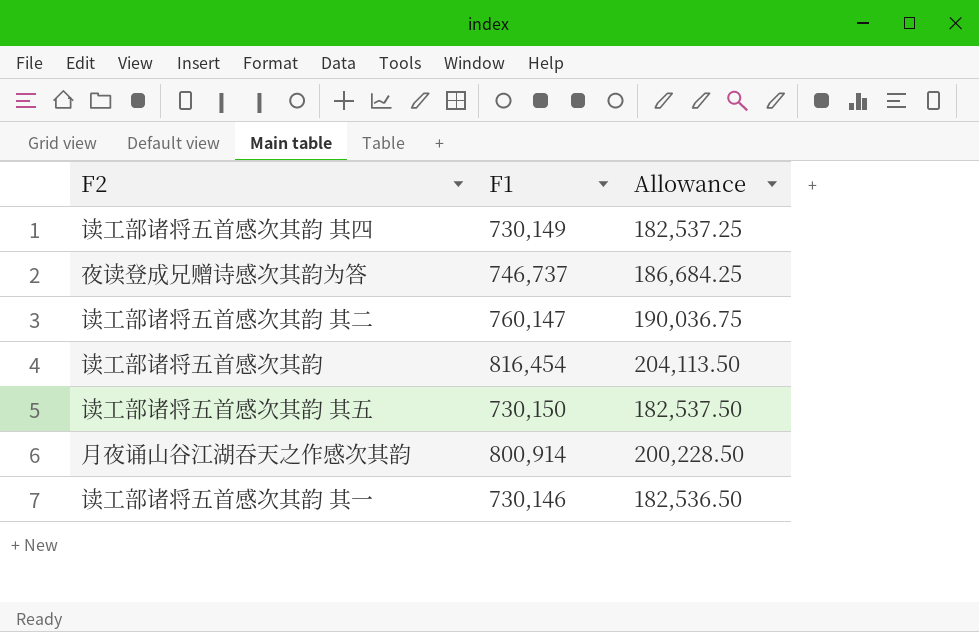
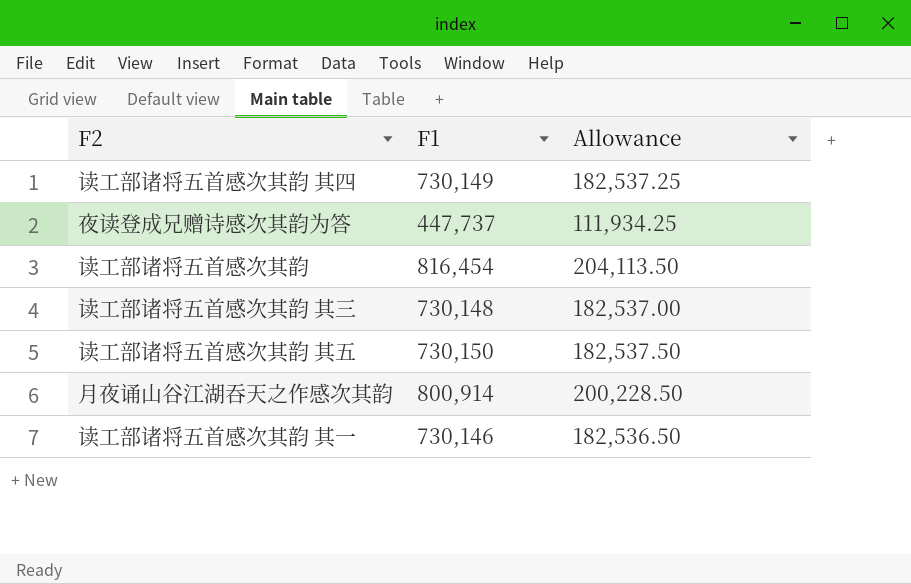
row 读工部诸将五首感次其韵 其二: 760,147 | 190,036.75 -> none
夜读登成兄赠诗感次其韵为答 | F1: 746,737 -> 447,737
夜读登成兄赠诗感次其韵为答 | Allowance: 186,684.25 -> 111,934.25
row 读工部诸将五首感次其韵 其三: none -> 730,148 | 182,537.00

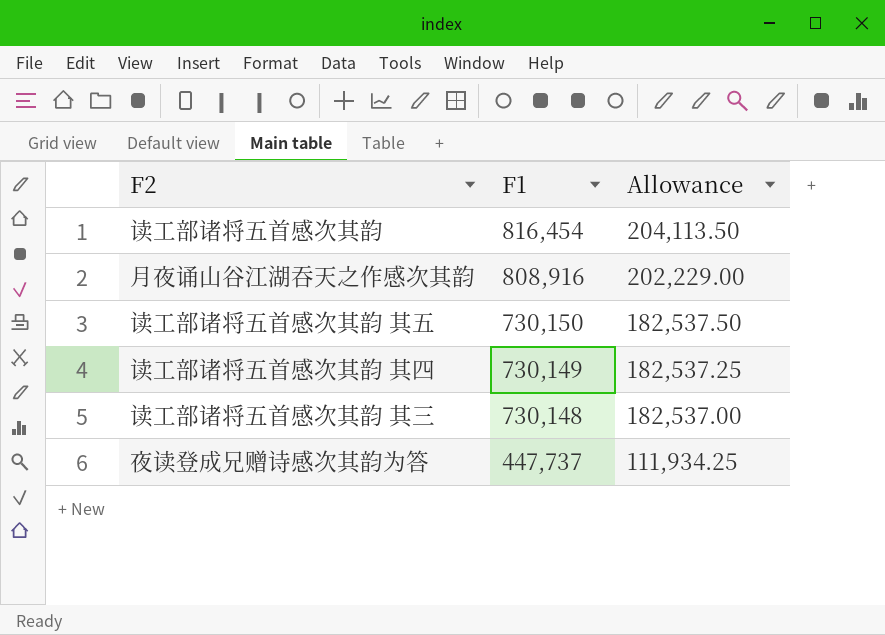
row order: none -> F1 descending
row 读工部诸将五首感次其韵 其一: 730,146 | 182,536.50 -> none
月夜诵山谷江湖吞天之作感次其韵 | F1: 800,914 -> 808,916
月夜诵山谷江湖吞天之作感次其韵 | Allowance: 200,228.50 -> 202,229.00

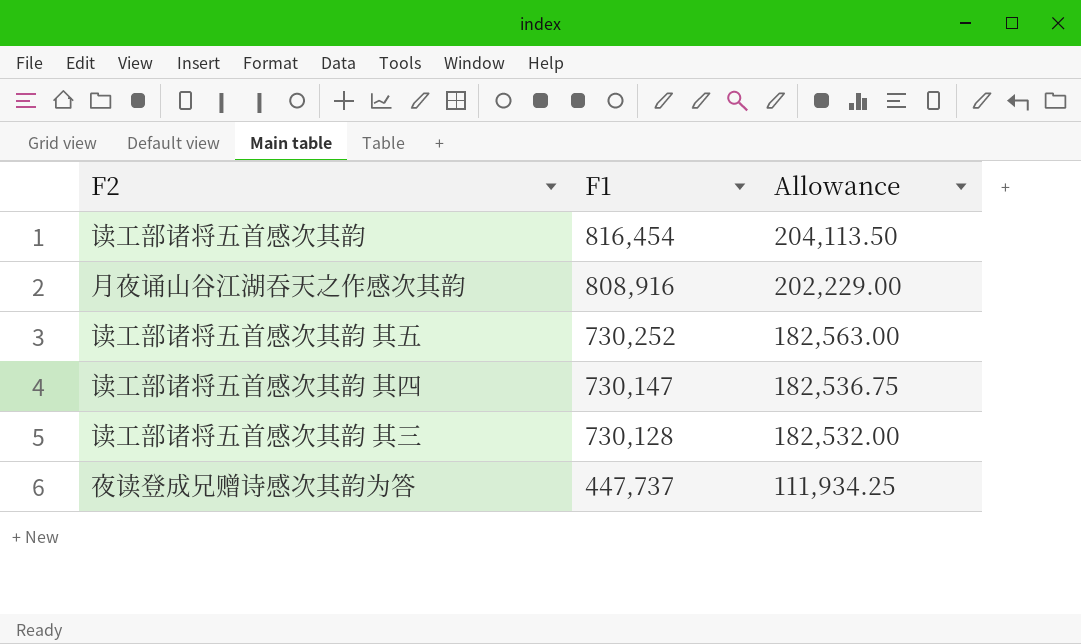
读工部诸将五首感次其韵 其五 | F1: 730,150 -> 730,252
读工部诸将五首感次其韵 其五 | Allowance: 182,537.50 -> 182,563.00
读工部诸将五首感次其韵 其四 | F1: 730,149 -> 730,147
读工部诸将五首感次其韵 其四 | Allowance: 182,537.25 -> 182,536.75
读工部诸将五首感次其韵 其三 | F1: 730,148 -> 730,128
读工部诸将五首感次其韵 其三 | Allowance: 182,537.00 -> 182,532.00

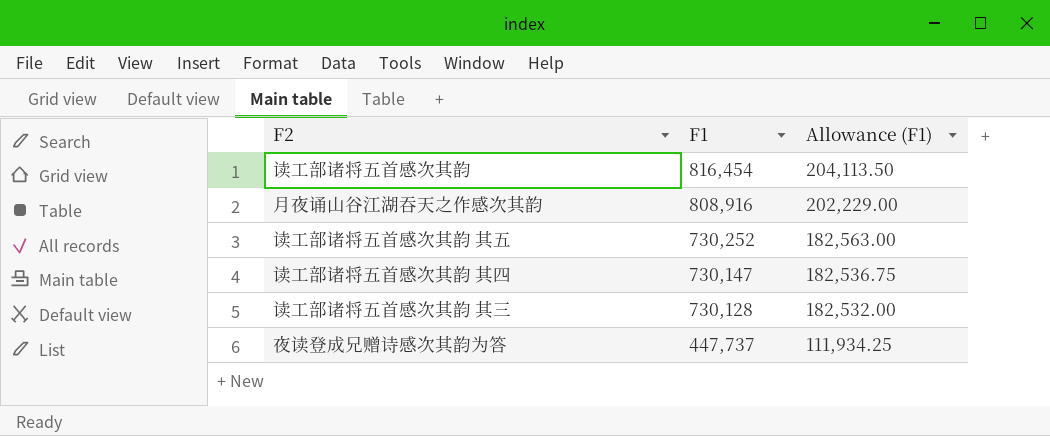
column name: Allowance -> Allowance (F1)

